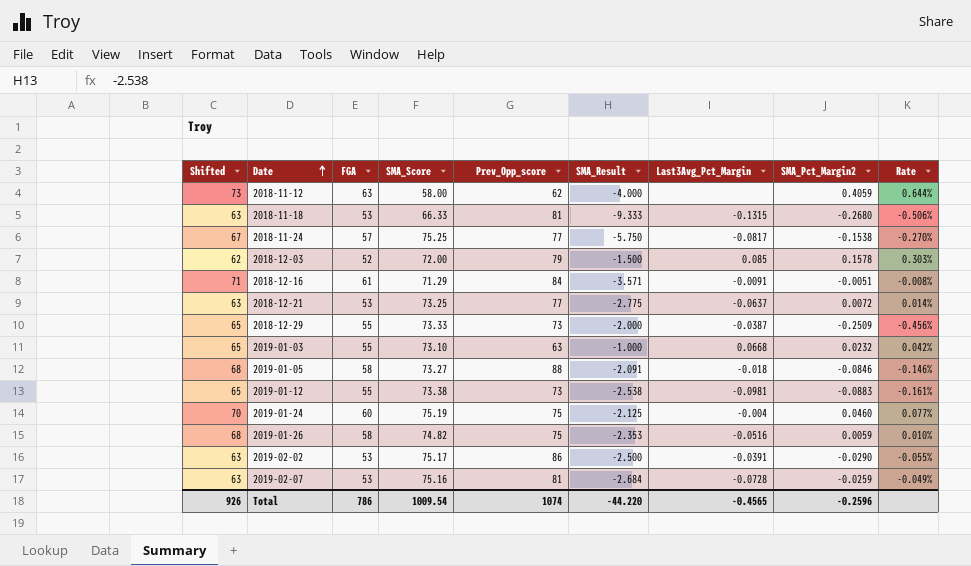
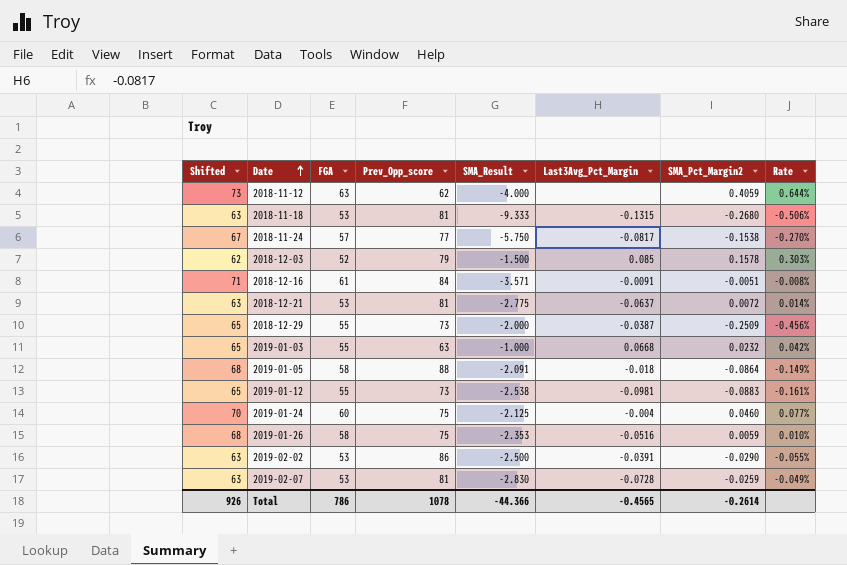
column SMA_Score | position: 4 -> none
2018-12-21 | Prev_Opp_score: 77 -> 81
2019-01-05 | SMA_Pct_Margin2: -0.0846 -> -0.0864
2019-01-05 | Rate: -0.146% -> -0.149%
2019-02-07 | SMA_Result: -2.684 -> -2.830
Total | Prev_Opp_score: 1074 -> 1078
Total | SMA_Result: -44.220 -> -44.366
Total | SMA_Pct_Margin2: -0.2596 -> -0.2614

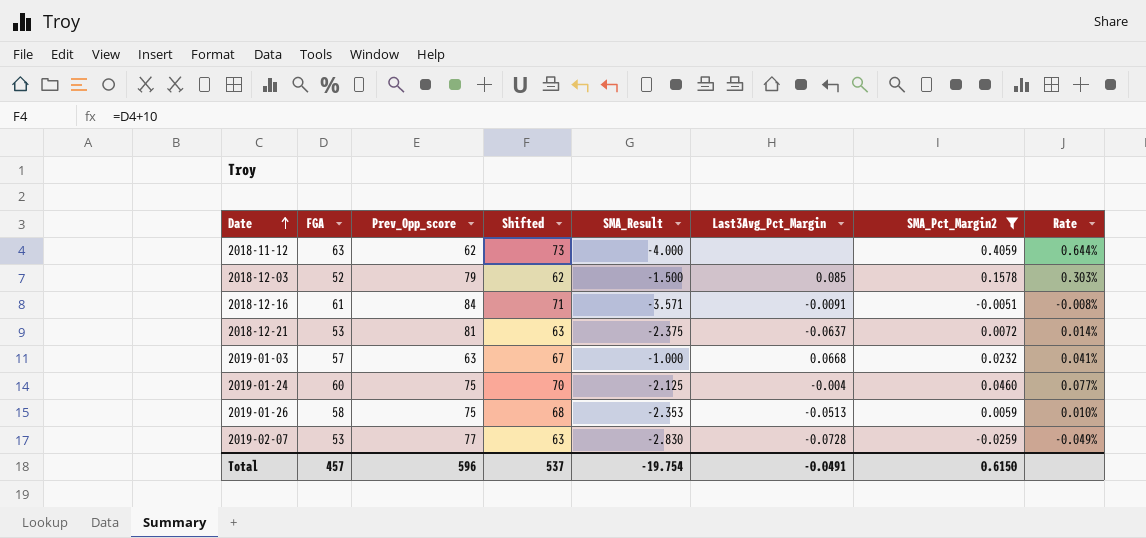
filter: none -> SMA_Pct_Margin2 >= -0.0259
column Shifted | position: 1 -> 4
2018-12-21 | SMA_Result: -2.775 -> -2.375
2019-01-03 | FGA: 55 -> 57
2019-01-03 | Shifted: 65 -> 67
2019-01-03 | Rate: 0.042% -> 0.041%
2019-01-26 | Last3Avg_Pct_Margin: -0.0516 -> -0.0513
2019-02-07 | Prev_Opp_score: 81 -> 77
Total | FGA: 786 -> 457
Total | Prev_Opp_score: 1078 -> 596
Total | Shifted: 926 -> 537
Total | SMA_Result: -44.366 -> -19.754
Total | Last3Avg_Pct_Margin: -0.4565 -> -0.0491
Total | SMA_Pct_Margin2: -0.2614 -> 0.6150

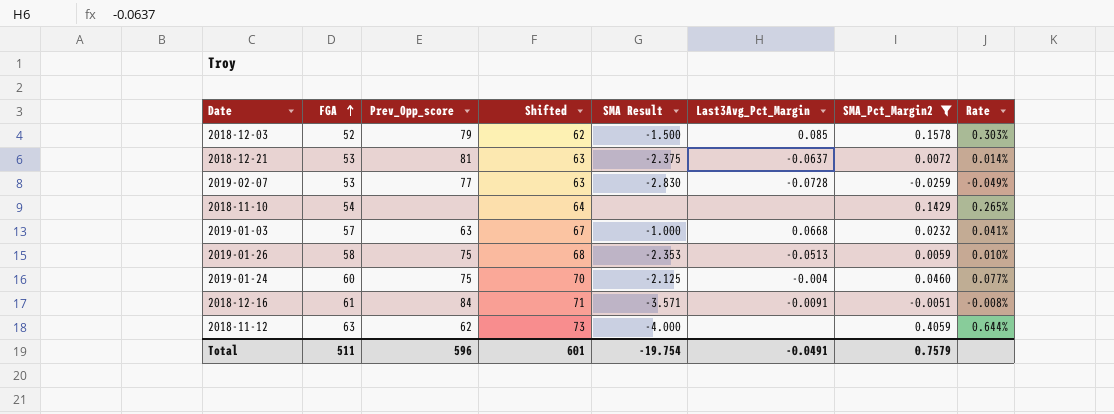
row order: Date ascending -> FGA ascending
column name: SMA_Result -> SMA Result
row 2018-11-10: none -> 54 | none | 64 | none | none | 0.1429 | 0.265%
Total | FGA: 457 -> 511
Total | Shifted: 537 -> 601
Total | SMA_Pct_Margin2: 0.6150 -> 0.7579

